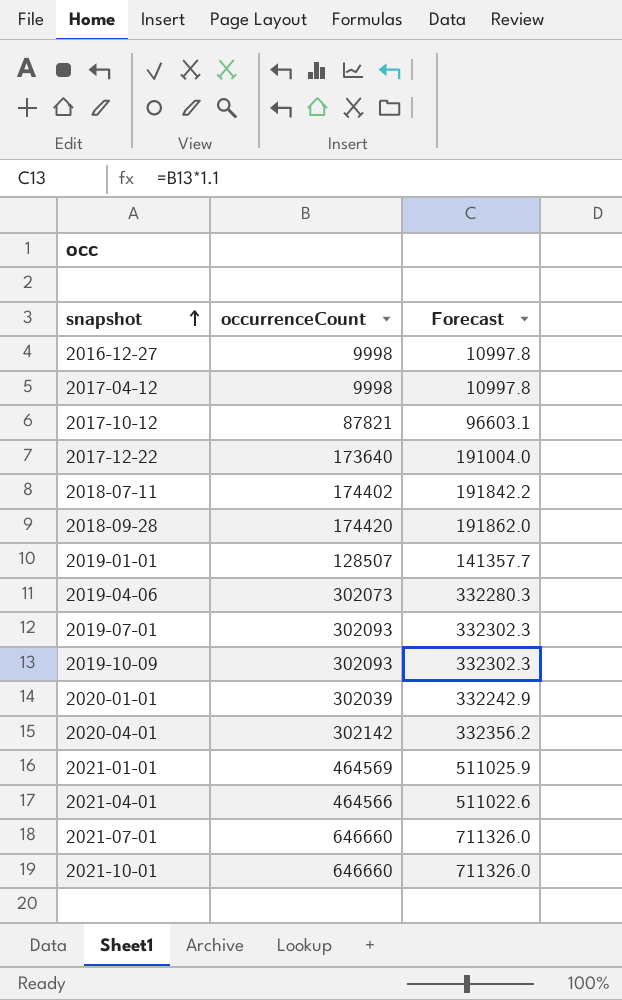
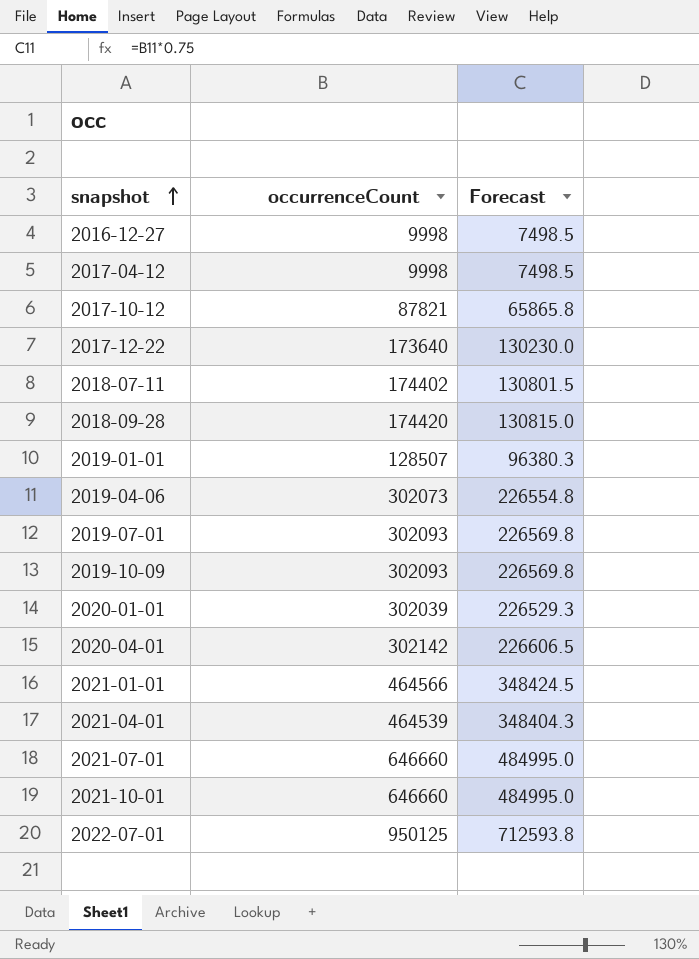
column Forecast | formula: [occurrenceCount] * 1.1 -> [occurrenceCount] * 0.75
2021-01-01 | occurrenceCount: 464569 -> 464566
2021-04-01 | occurrenceCount: 464566 -> 464539
row 2022-07-01: none -> 950125 | 712593.8

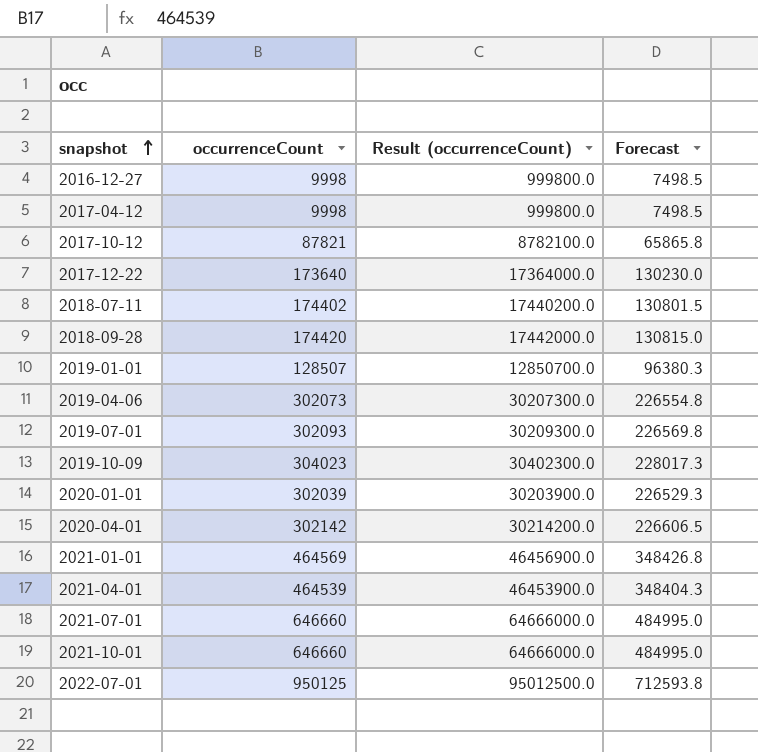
column Result (occurrenceCount) | formula: none -> [occurrenceCount] * 100
2019-10-09 | occurrenceCount: 302093 -> 304023
2019-10-09 | Forecast: 226569.8 -> 228017.3
2021-01-01 | occurrenceCount: 464566 -> 464569
2021-01-01 | Forecast: 348424.5 -> 348426.8

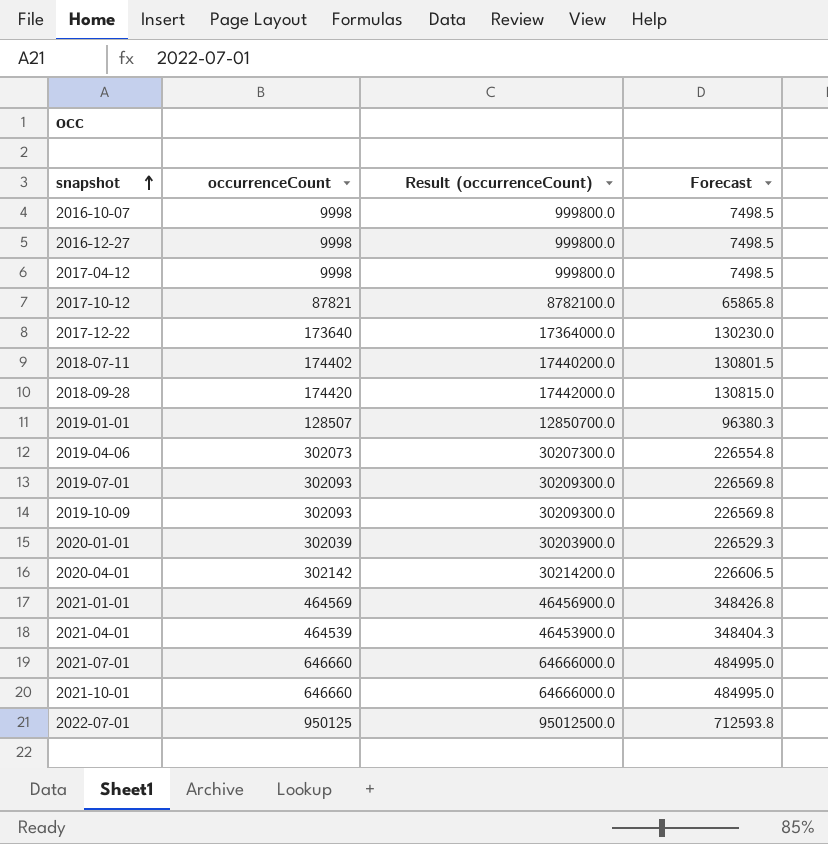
row 2016-10-07: none -> 9998 | 999800.0 | 7498.5
2019-10-09 | occurrenceCount: 304023 -> 302093
2019-10-09 | Result (occurrenceCount): 30402300.0 -> 30209300.0
2019-10-09 | Forecast: 228017.3 -> 226569.8

